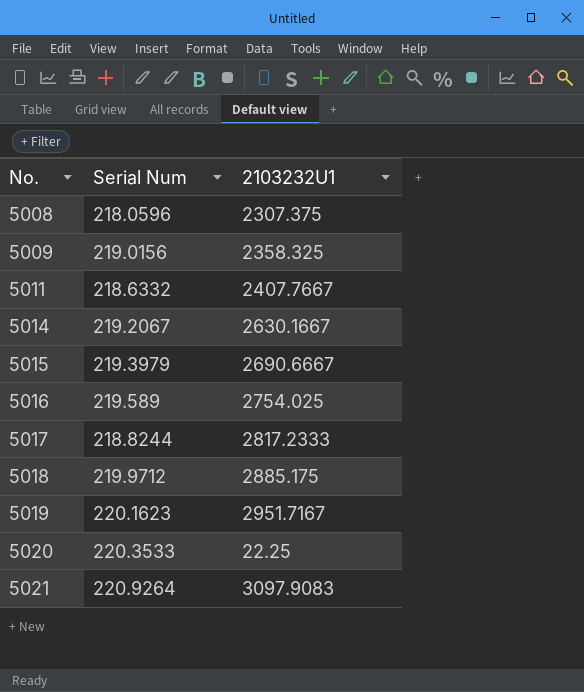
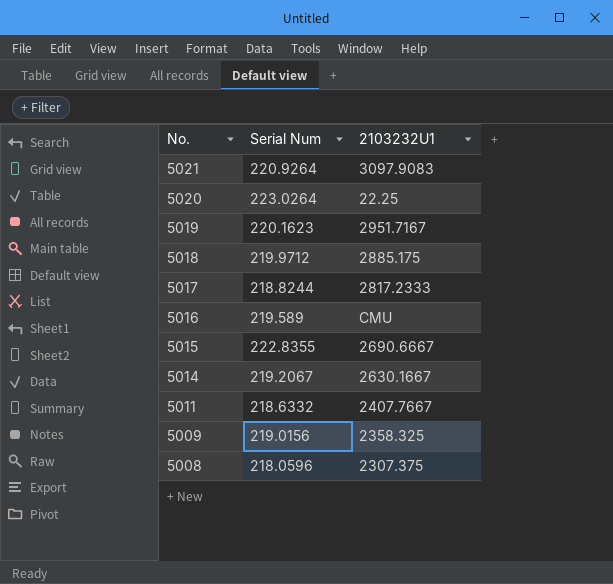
row order: No. ascending -> No. descending
5020 | Serial Num: 220.3533 -> 223.0264
5016 | 2103232U1: 2754.025 -> CMU
5015 | Serial Num: 219.3979 -> 222.8355

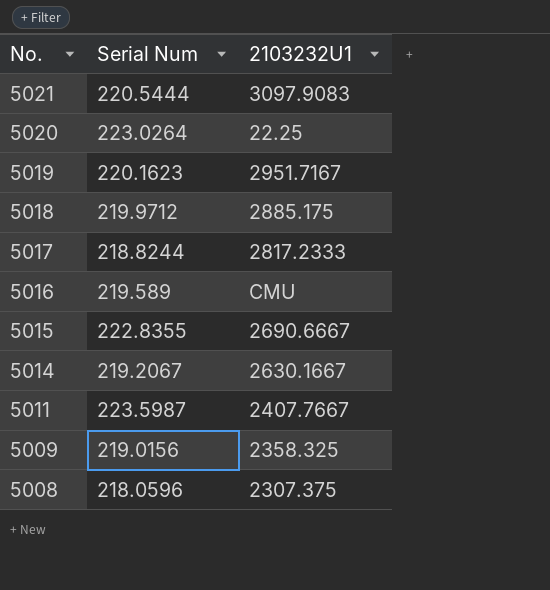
5021 | Serial Num: 220.9264 -> 220.5444
5011 | Serial Num: 218.6332 -> 223.5987

